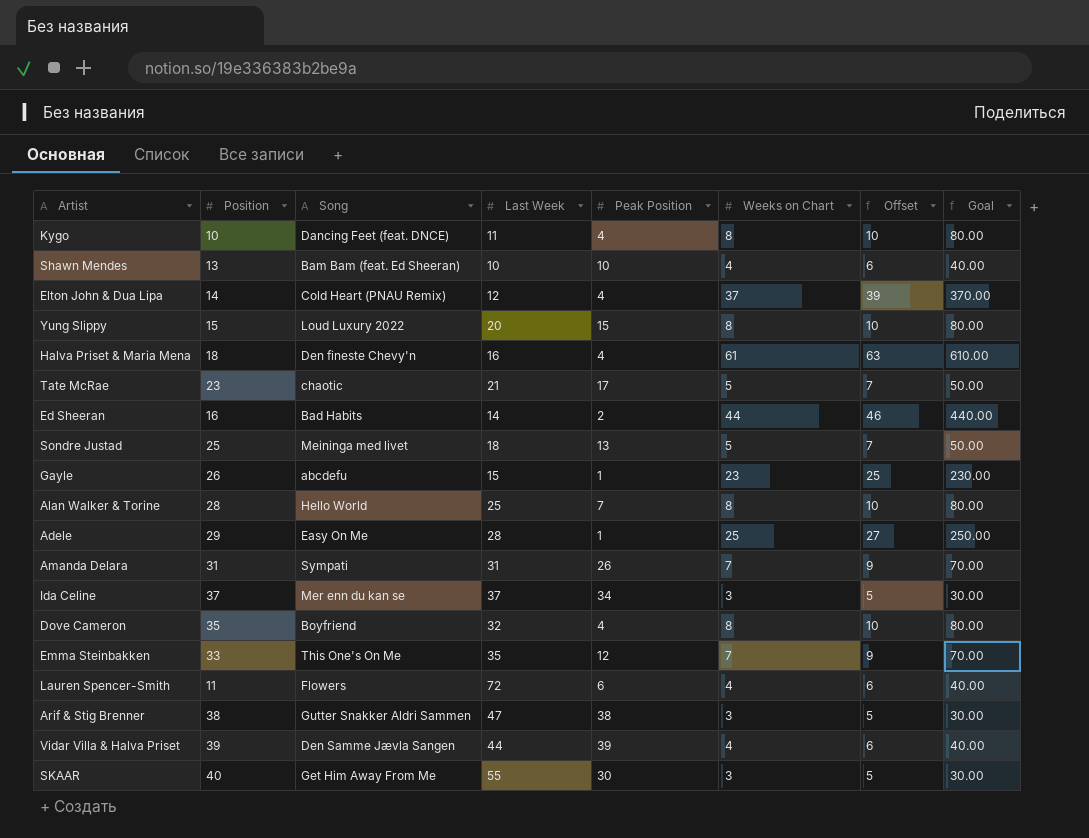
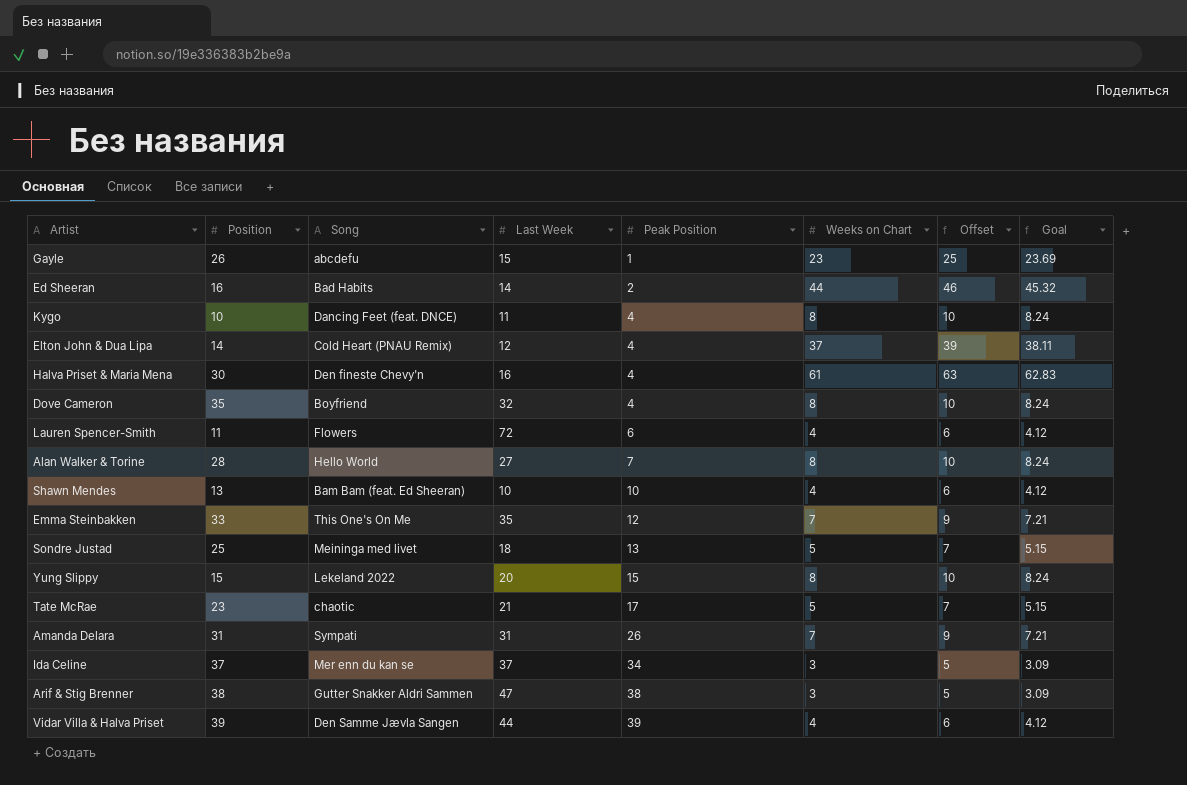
row order: none -> Peak Position ascending
column Goal | formula: [Weeks on Chart] * 10 -> [Weeks on Chart] * 1.03
row Adele: 29 | Easy On Me | 28 | 1 | 25 | 27 | 250.00 -> none
row SKAAR: 40 | Get Him Away From Me | 55 | 30 | 3 | 5 | 30.00 -> none
Halva Priset & Maria Mena | Position: 18 -> 30
Alan Walker & Torine | Last Week: 25 -> 27
Yung Slippy | Song: Loud Luxury 2022 -> Lekeland 2022

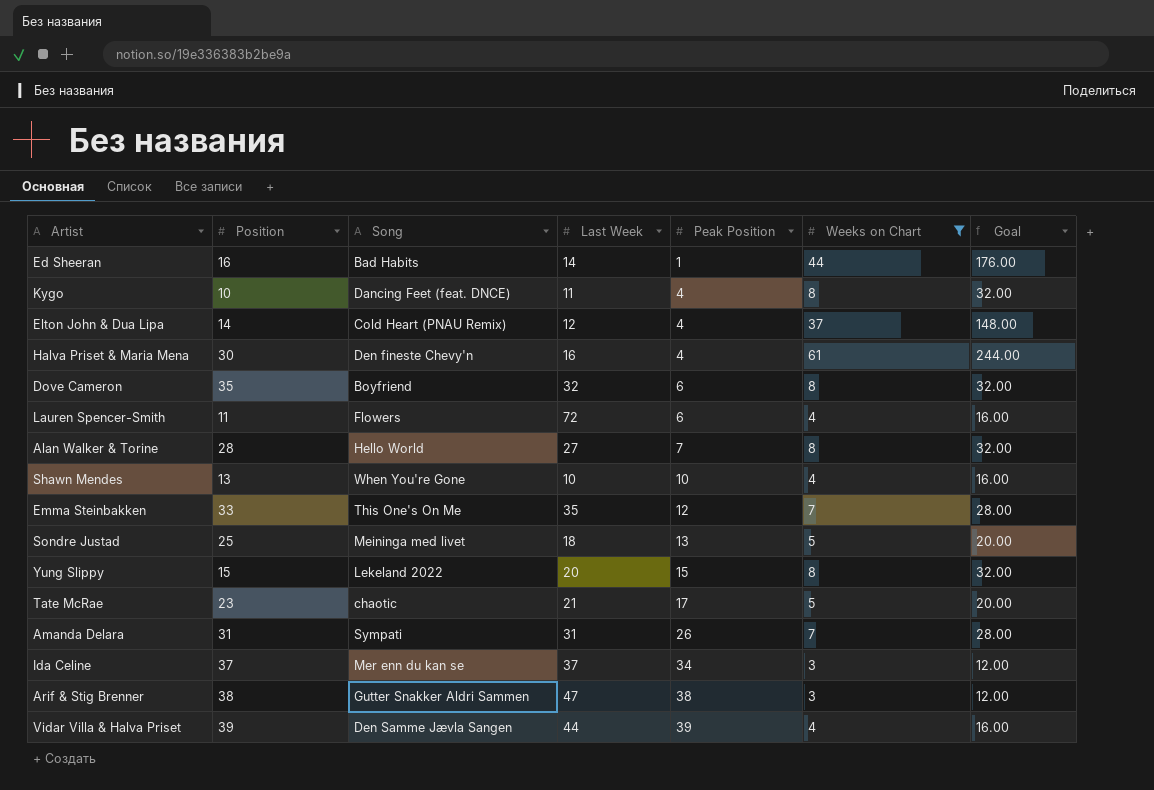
filter: none -> Weeks on Chart != 23
column Offset | formula: [Weeks on Chart] + 2 -> none
column Goal | formula: [Weeks on Chart] * 1.03 -> [Weeks on Chart] * 4
Ed Sheeran | Peak Position: 2 -> 1
Dove Cameron | Peak Position: 4 -> 6
Shawn Mendes | Song: Bam Bam (feat. Ed Sheeran) -> When You're Gone

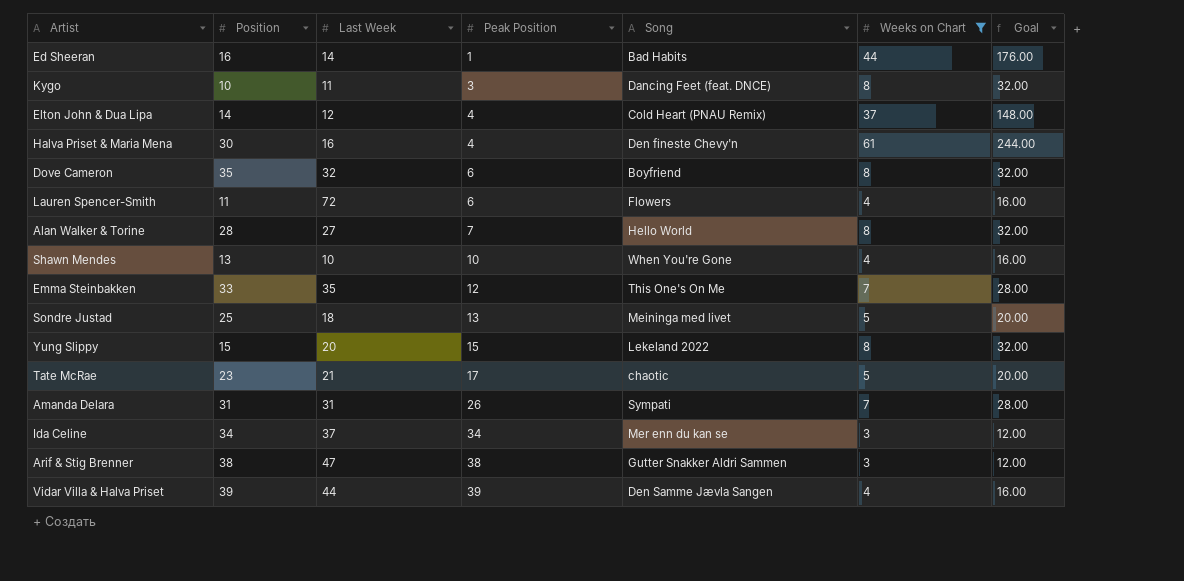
column Song | position: 3 -> 5
Kygo | Peak Position: 4 -> 3
Ida Celine | Position: 37 -> 34

